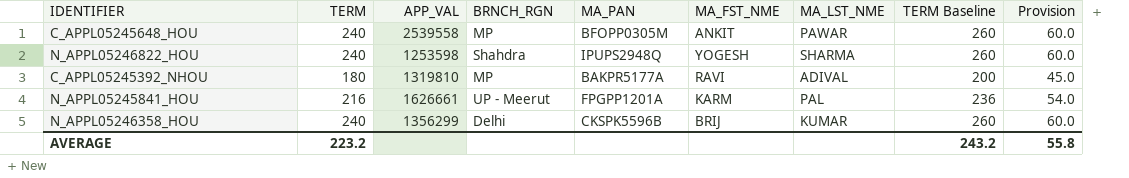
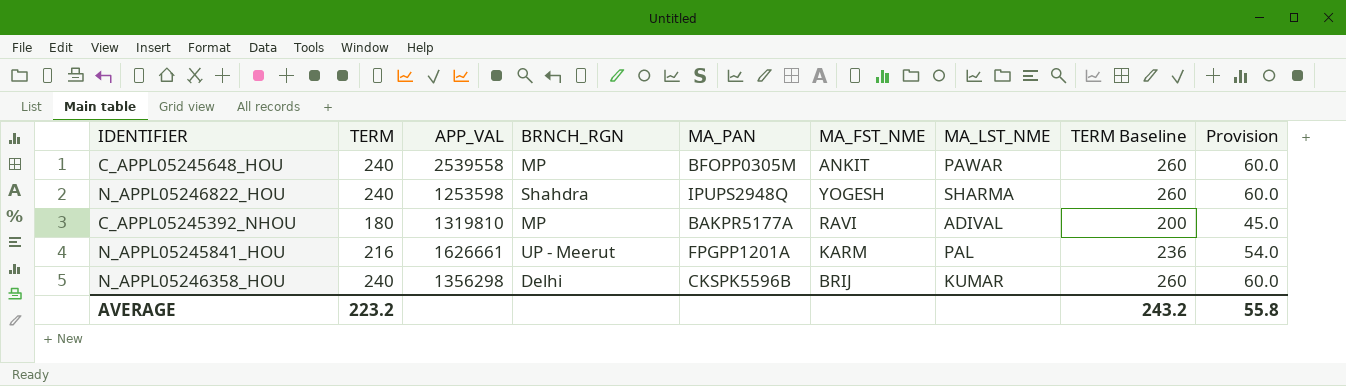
N_APPL05246358_HOU | APP_VAL: 1356299 -> 1356298

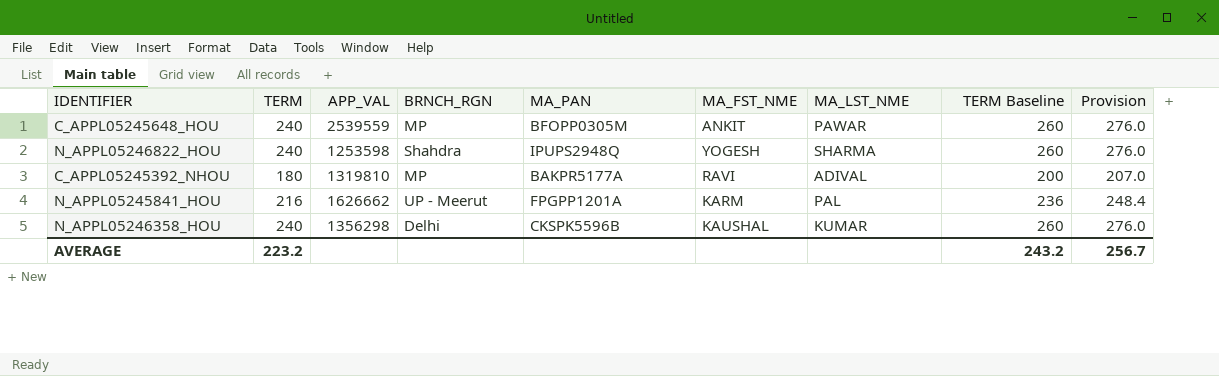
column Provision | formula: [TERM] * 0.25 -> [TERM] * 1.15
C_APPL05245648_HOU | APP_VAL: 2539558 -> 2539559
N_APPL05245841_HOU | APP_VAL: 1626661 -> 1626662
N_APPL05246358_HOU | MA_FST_NME: BRIJ -> KAUSHAL
AVERAGE | Provision: 55.8 -> 256.7

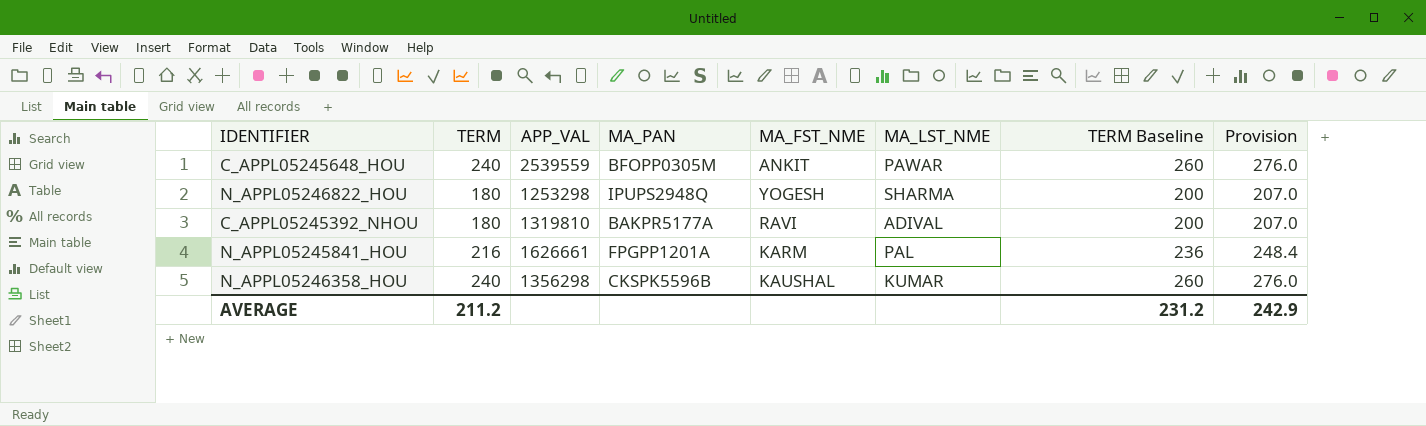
column BRNCH_RGN | position: 4 -> none
N_APPL05246822_HOU | TERM: 240 -> 180
N_APPL05246822_HOU | APP_VAL: 1253598 -> 1253298
N_APPL05246822_HOU | TERM Baseline: 260 -> 200
N_APPL05246822_HOU | Provision: 276.0 -> 207.0
N_APPL05245841_HOU | APP_VAL: 1626662 -> 1626661
AVERAGE | TERM: 223.2 -> 211.2
AVERAGE | TERM Baseline: 243.2 -> 231.2
AVERAGE | Provision: 256.7 -> 242.9

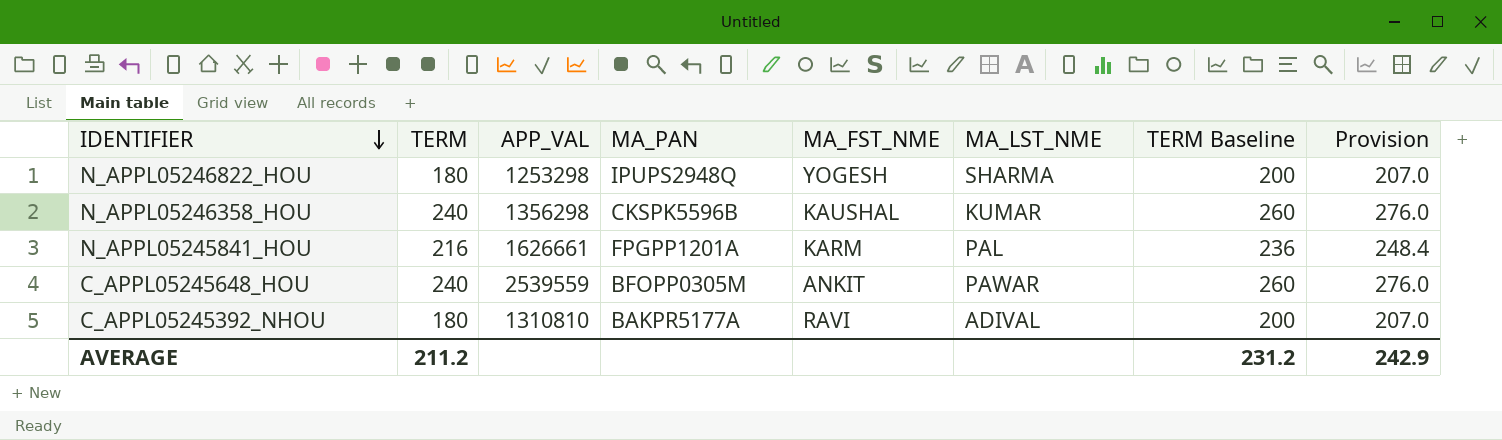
row order: none -> IDENTIFIER descending
C_APPL05245392_NHOU | APP_VAL: 1319810 -> 1310810

